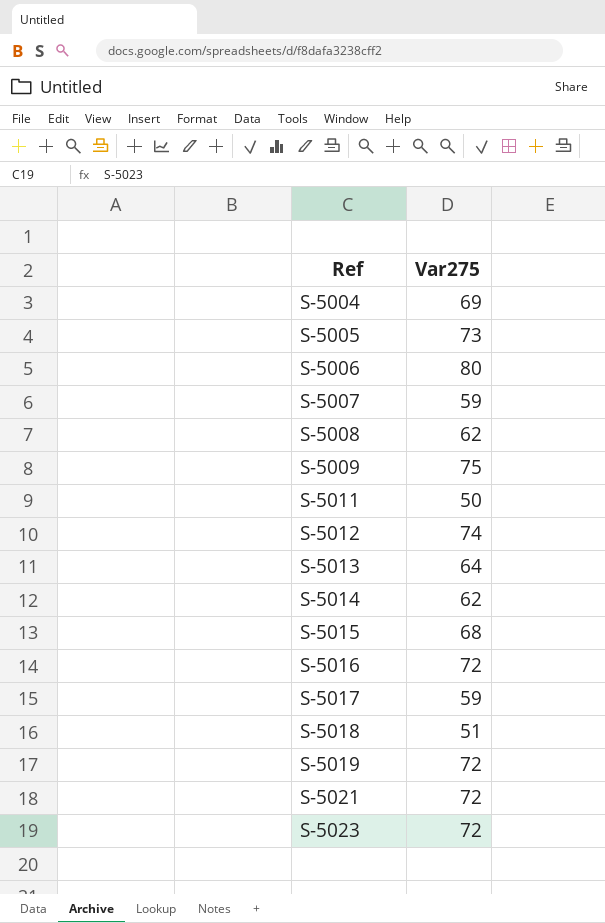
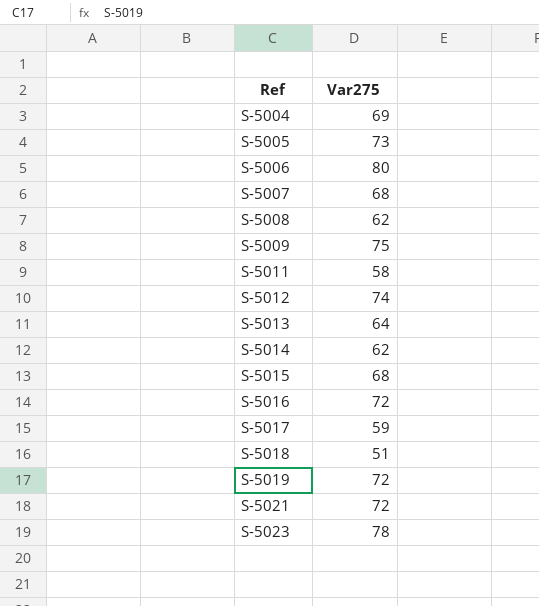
S-5007 | Var275: 59 -> 68
S-5011 | Var275: 50 -> 58
S-5023 | Var275: 72 -> 78

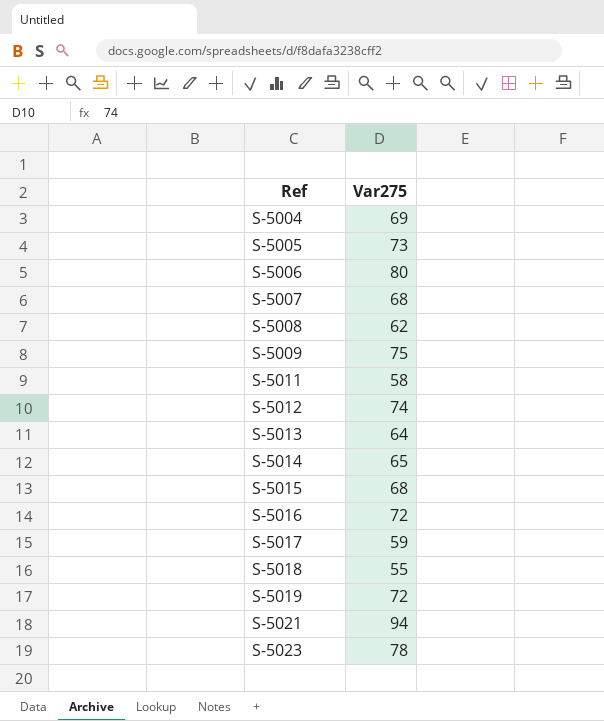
S-5014 | Var275: 62 -> 65
S-5018 | Var275: 51 -> 55
S-5021 | Var275: 72 -> 94

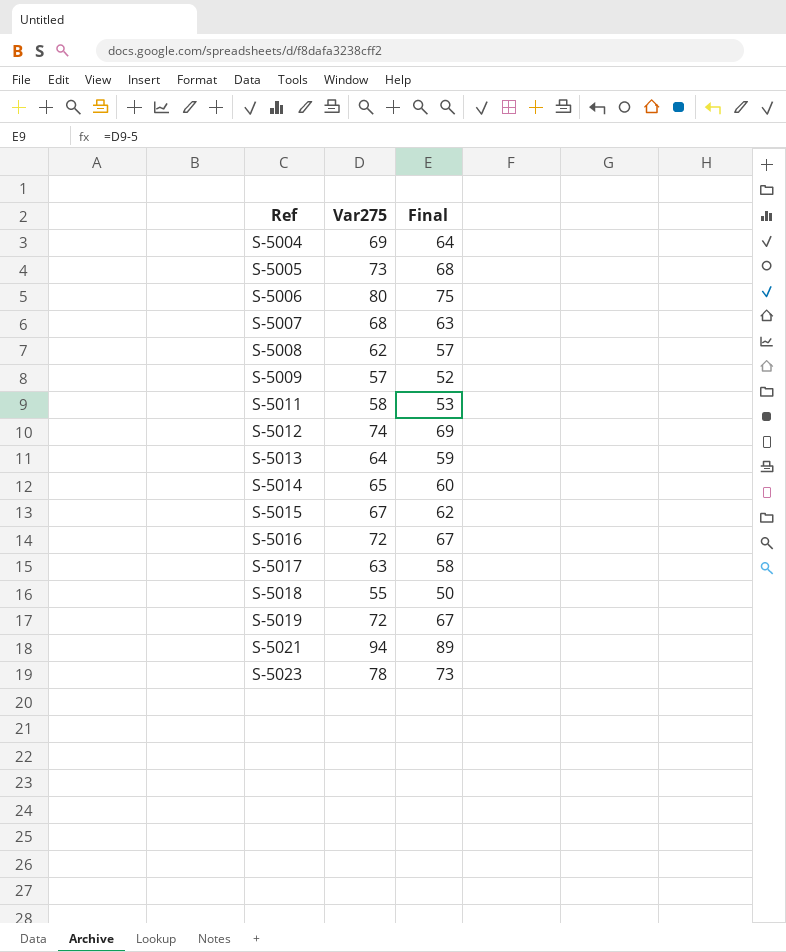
column Final | formula: none -> [Var275] - 5
S-5009 | Var275: 75 -> 57
S-5015 | Var275: 68 -> 67
S-5017 | Var275: 59 -> 63

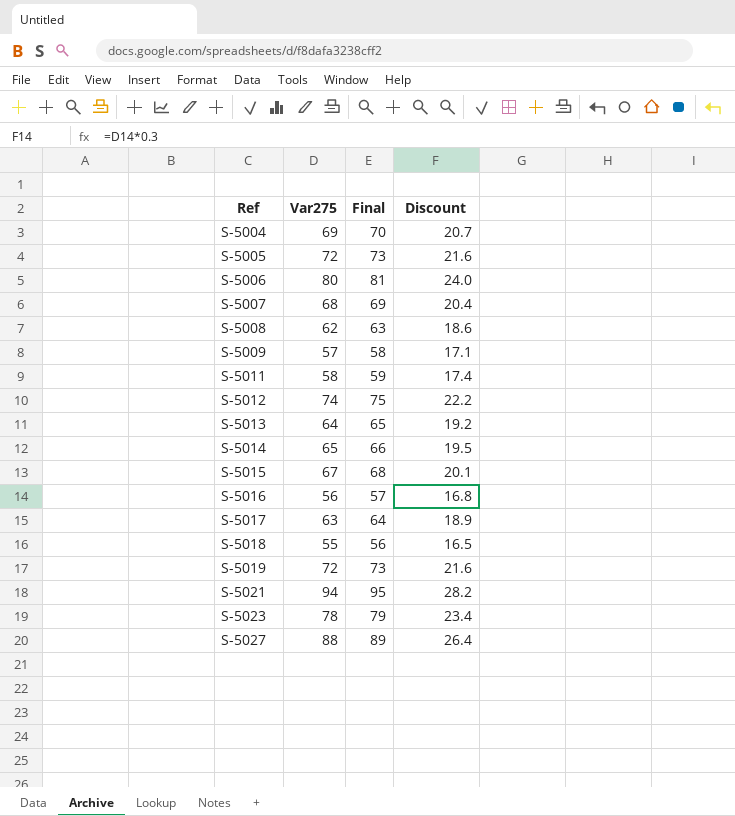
column Final | formula: [Var275] - 5 -> [Var275] + 1
column Discount | formula: none -> [Var275] * 0.3
S-5005 | Var275: 73 -> 72
S-5016 | Var275: 72 -> 56
row S-5027: none -> 88 | 89 | 26.4

